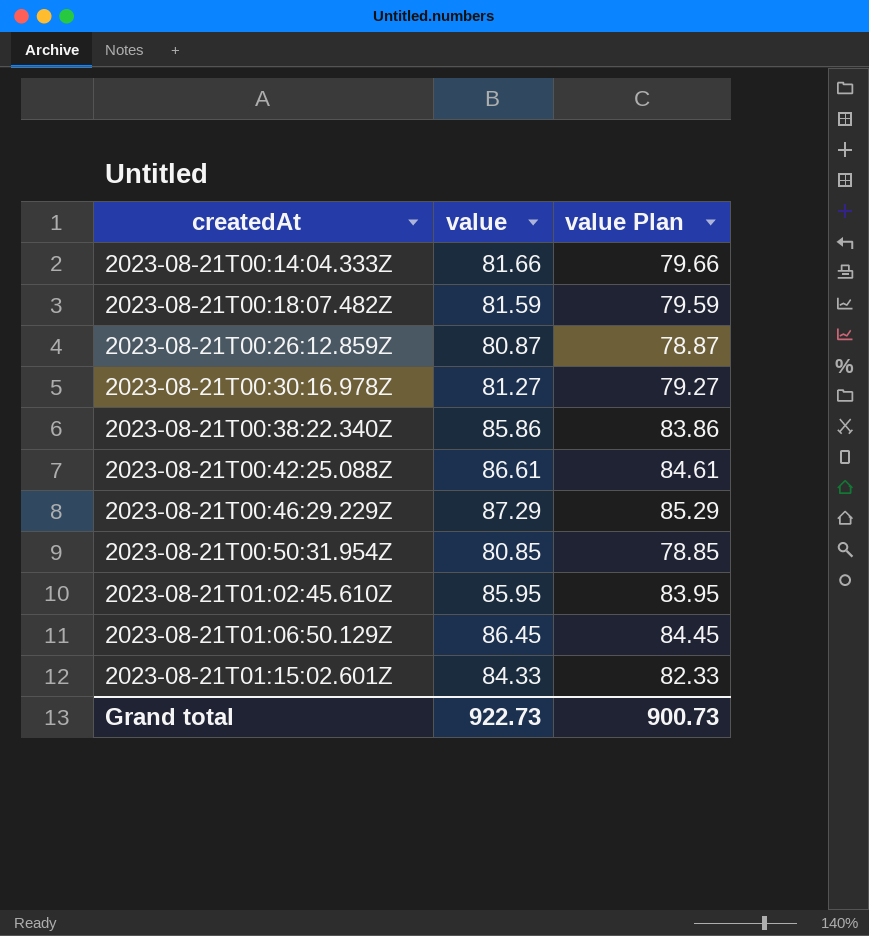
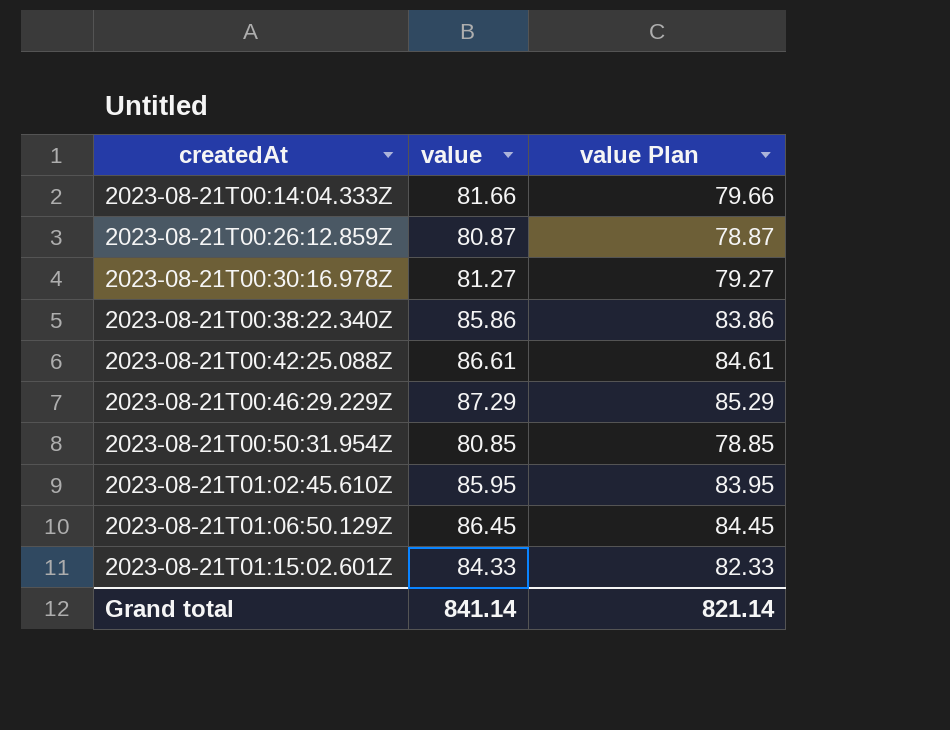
row 2023-08-21T00:18:07.482Z: 81.59 | 79.59 -> none
Grand total | value: 922.73 -> 841.14
Grand total | value Plan: 900.73 -> 821.14

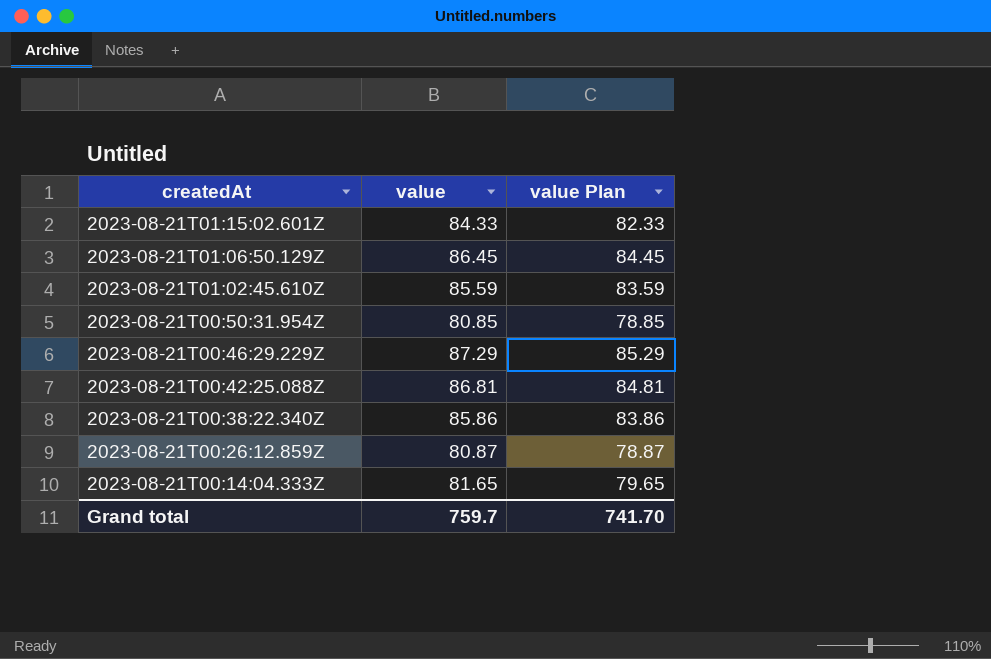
row order: createdAt ascending -> createdAt descending
row 2023-08-21T00:30:16.978Z: 81.27 | 79.27 -> none
2023-08-21T01:02:45.610Z | value: 85.95 -> 85.59
2023-08-21T01:02:45.610Z | value Plan: 83.95 -> 83.59
2023-08-21T00:42:25.088Z | value: 86.61 -> 86.81
2023-08-21T00:42:25.088Z | value Plan: 84.61 -> 84.81
2023-08-21T00:14:04.333Z | value: 81.66 -> 81.65
2023-08-21T00:14:04.333Z | value Plan: 79.66 -> 79.65
Grand total | value: 841.14 -> 759.7
Grand total | value Plan: 821.14 -> 741.70

